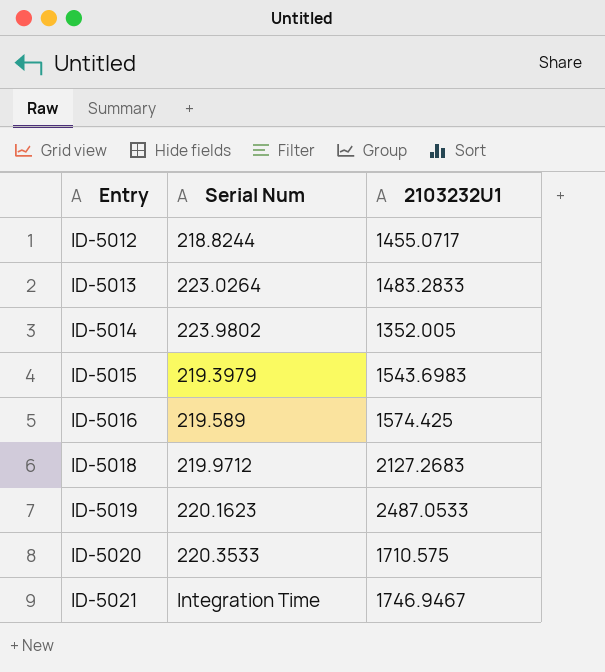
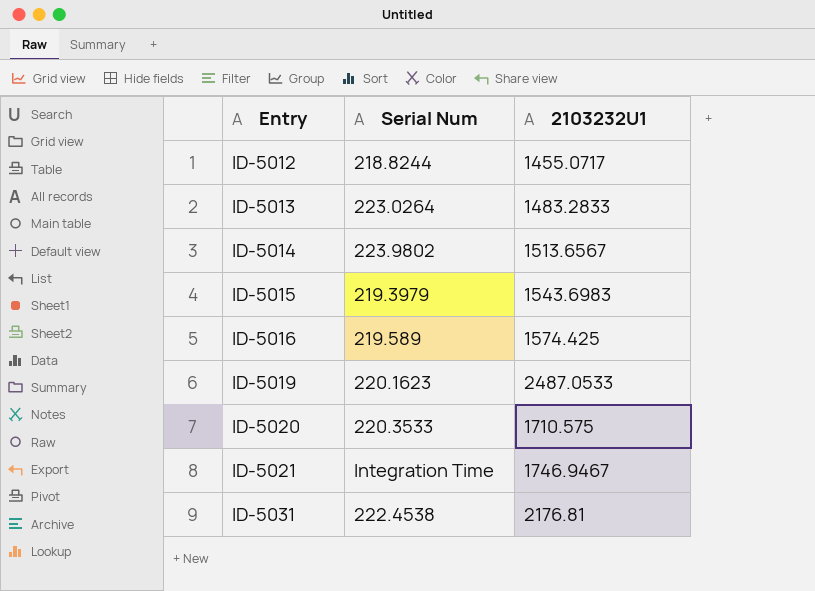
row ID-5018: 219.9712 | 2127.2683 -> none
ID-5014 | 2103232U1: 1352.005 -> 1513.6567
row ID-5031: none -> 222.4538 | 2176.81

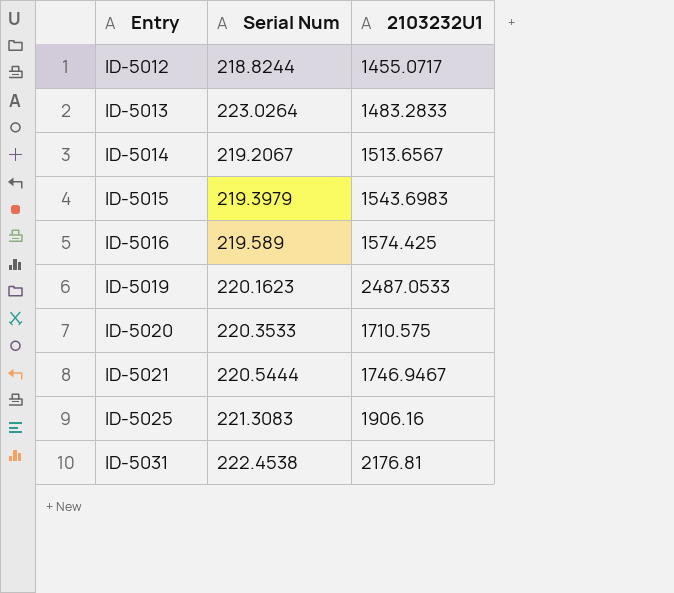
ID-5014 | Serial Num: 223.9802 -> 219.2067
ID-5021 | Serial Num: Integration Time -> 220.5444
row ID-5025: none -> 221.3083 | 1906.16

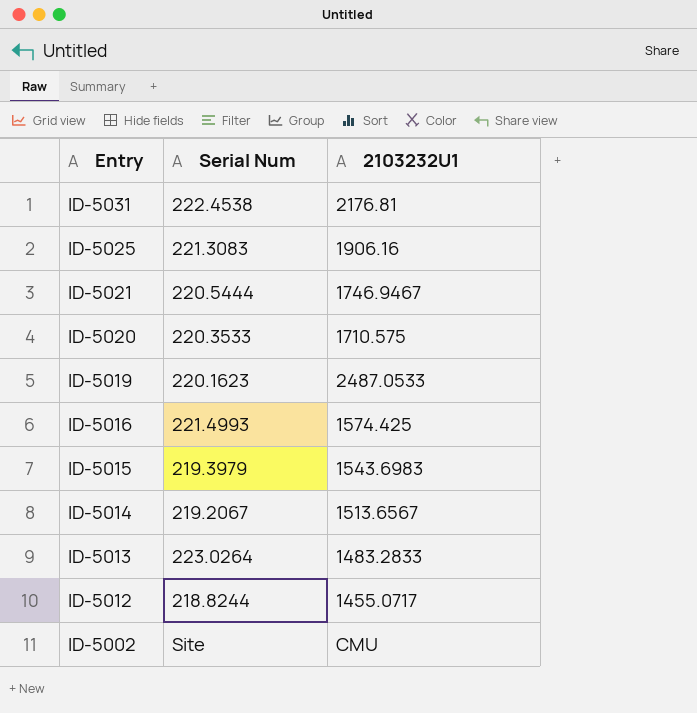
row order: Entry ascending -> Entry descending
ID-5016 | Serial Num: 219.589 -> 221.4993
row ID-5002: none -> Site | CMU

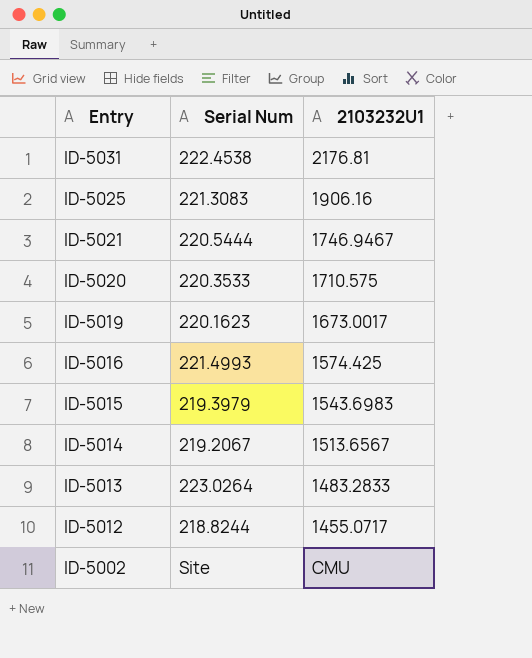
ID-5019 | 2103232U1: 2487.0533 -> 1673.0017

